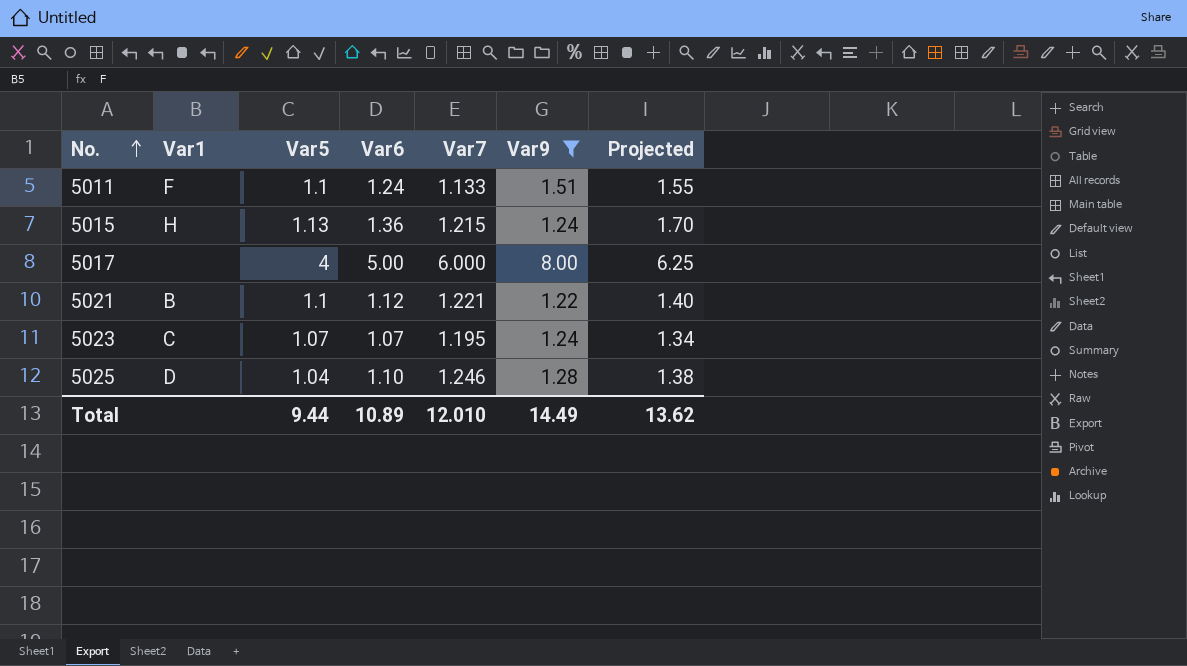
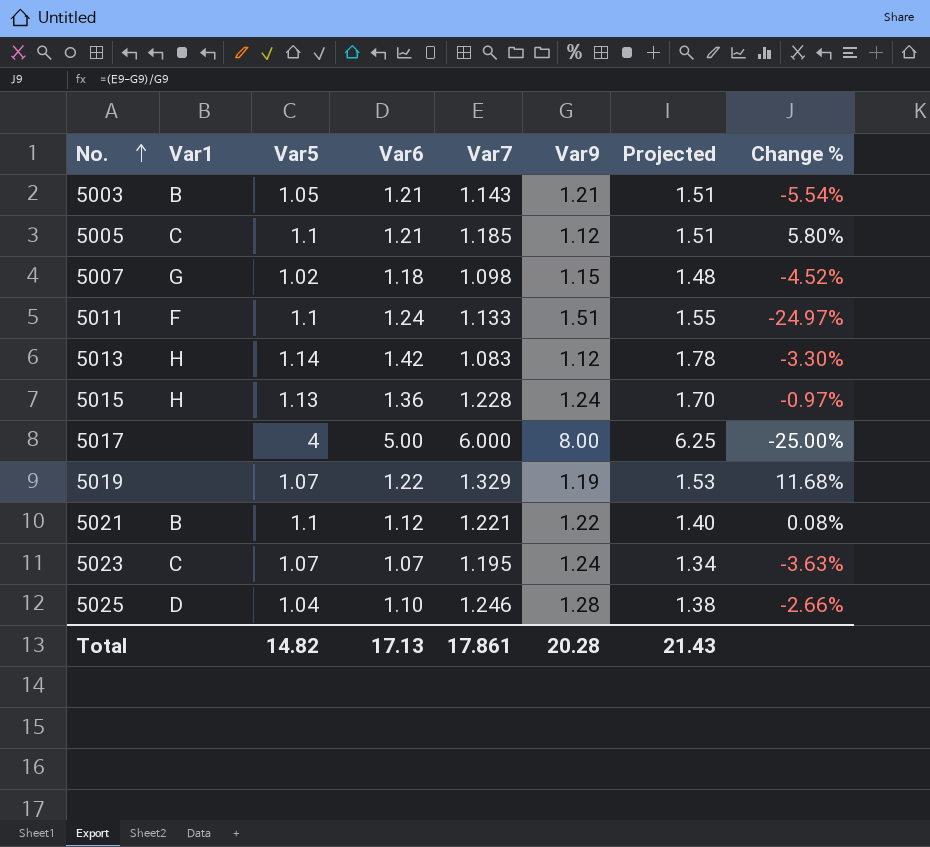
filter: Var9 >= 1.22 -> none
column Change % | formula: none -> ([Var7] - [Var9]) / [Var9]
5015 | Var7: 1.215 -> 1.228
Total | Var5: 9.44 -> 14.82
Total | Var6: 10.89 -> 17.13
Total | Var7: 12.010 -> 17.861
Total | Var9: 14.49 -> 20.28
Total | Projected: 13.62 -> 21.43

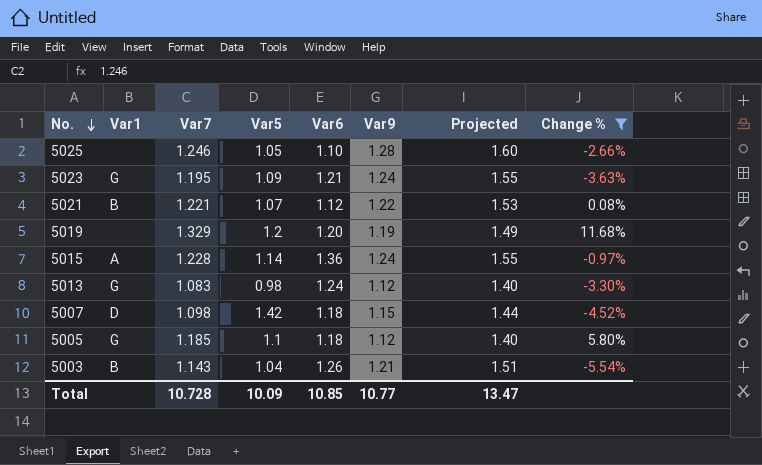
filter: none -> Change % >= -5.54%
row order: No. ascending -> No. descending
column Var7 | position: 5 -> 3
column Projected | formula: [Var6] * 1.25 -> [Var9] * 1.25
5025 | Var1: D -> none
5025 | Var5: 1.04 -> 1.05
5023 | Var1: C -> G
5023 | Var5: 1.07 -> 1.09
5023 | Var6: 1.07 -> 1.21
5021 | Var5: 1.1 -> 1.07
5019 | Var5: 1.07 -> 1.2
5019 | Var6: 1.22 -> 1.20
5015 | Var1: H -> A
5015 | Var5: 1.13 -> 1.14
5013 | Var1: H -> G
5013 | Var5: 1.14 -> 0.98
5013 | Var6: 1.42 -> 1.24
5007 | Var1: G -> D
5007 | Var5: 1.02 -> 1.42
5005 | Var1: C -> G
5005 | Var6: 1.21 -> 1.18
5003 | Var5: 1.05 -> 1.04
5003 | Var6: 1.21 -> 1.26
Total | Var7: 17.861 -> 10.728
Total | Var5: 14.82 -> 10.09
Total | Var6: 17.13 -> 10.85
Total | Var9: 20.28 -> 10.77
Total | Projected: 21.43 -> 13.47

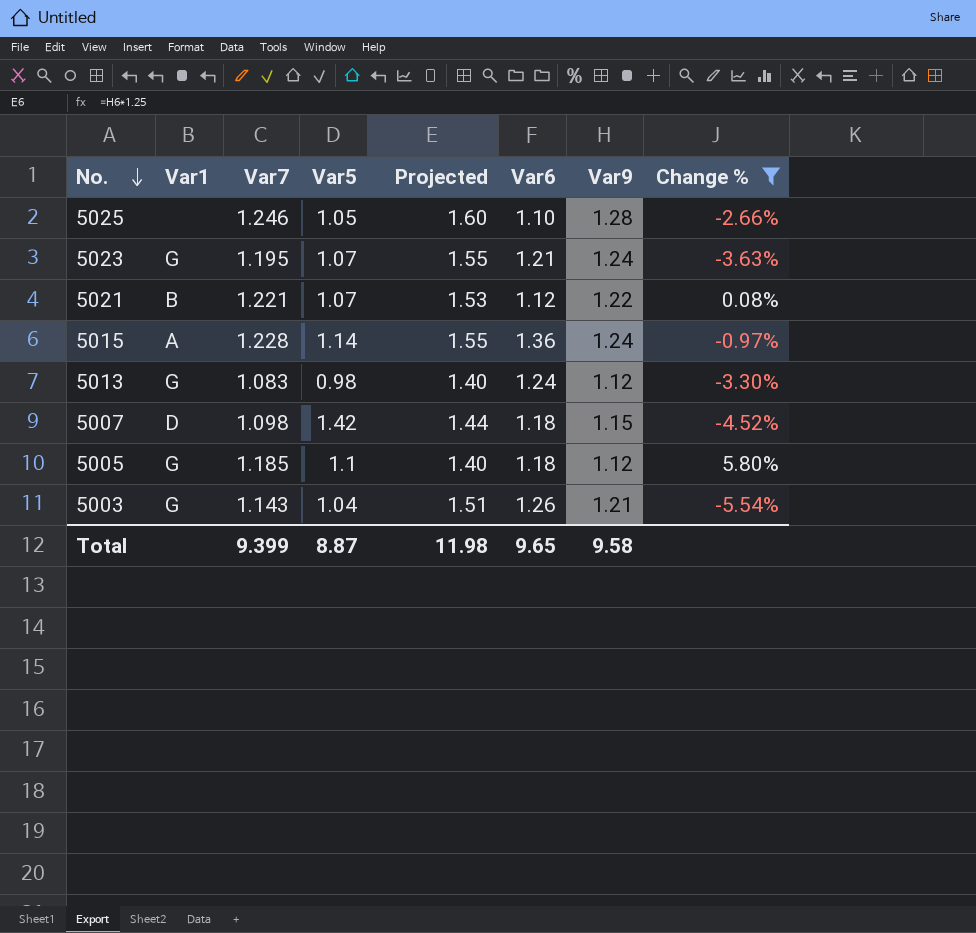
column Projected | position: 7 -> 5
row 5019: none | 1.329 | 1.2 | 1.20 | 1.19 | 1.49 | 11.68% -> none
5023 | Var5: 1.09 -> 1.07
5003 | Var1: B -> G
Total | Var7: 10.728 -> 9.399
Total | Var5: 10.09 -> 8.87
Total | Projected: 13.47 -> 11.98
Total | Var6: 10.85 -> 9.65
Total | Var9: 10.77 -> 9.58

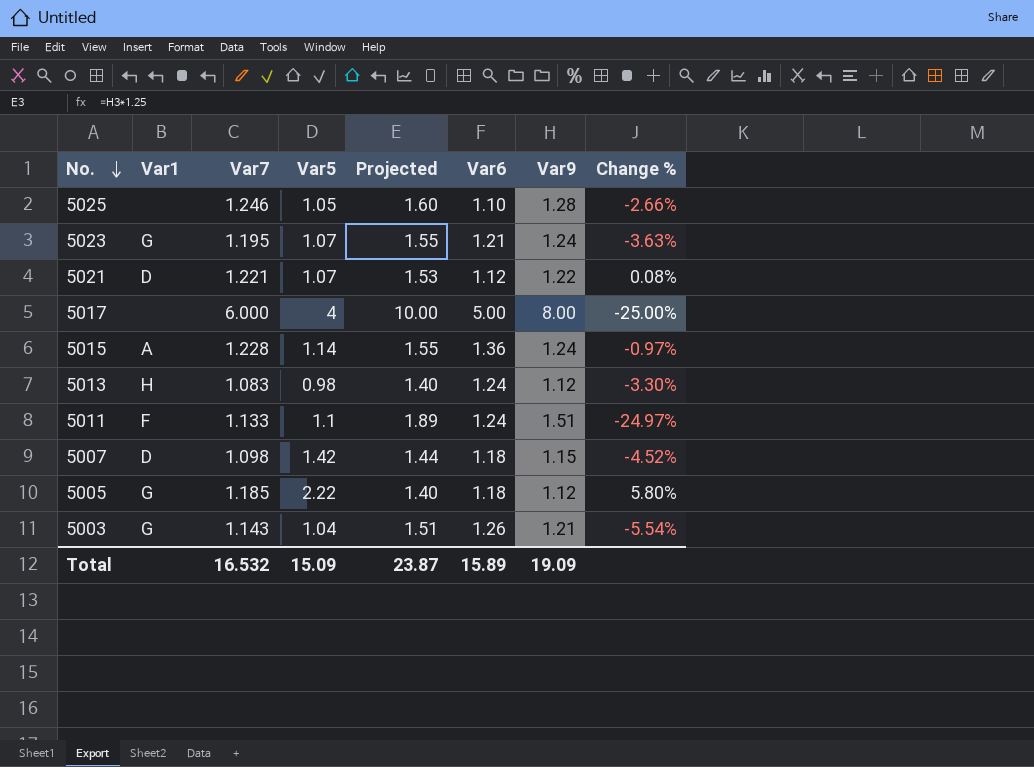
filter: Change % >= -5.54% -> none
5021 | Var1: B -> D
5013 | Var1: G -> H
5005 | Var5: 1.1 -> 2.22
Total | Var7: 9.399 -> 16.532
Total | Var5: 8.87 -> 15.09
Total | Projected: 11.98 -> 23.87
Total | Var6: 9.65 -> 15.89
Total | Var9: 9.58 -> 19.09

